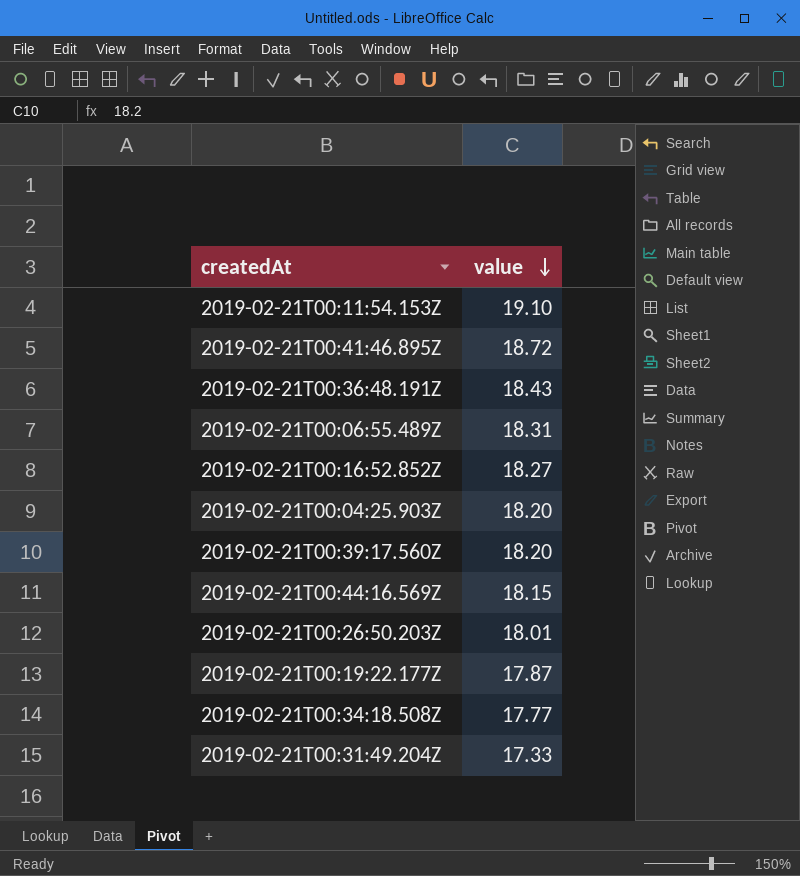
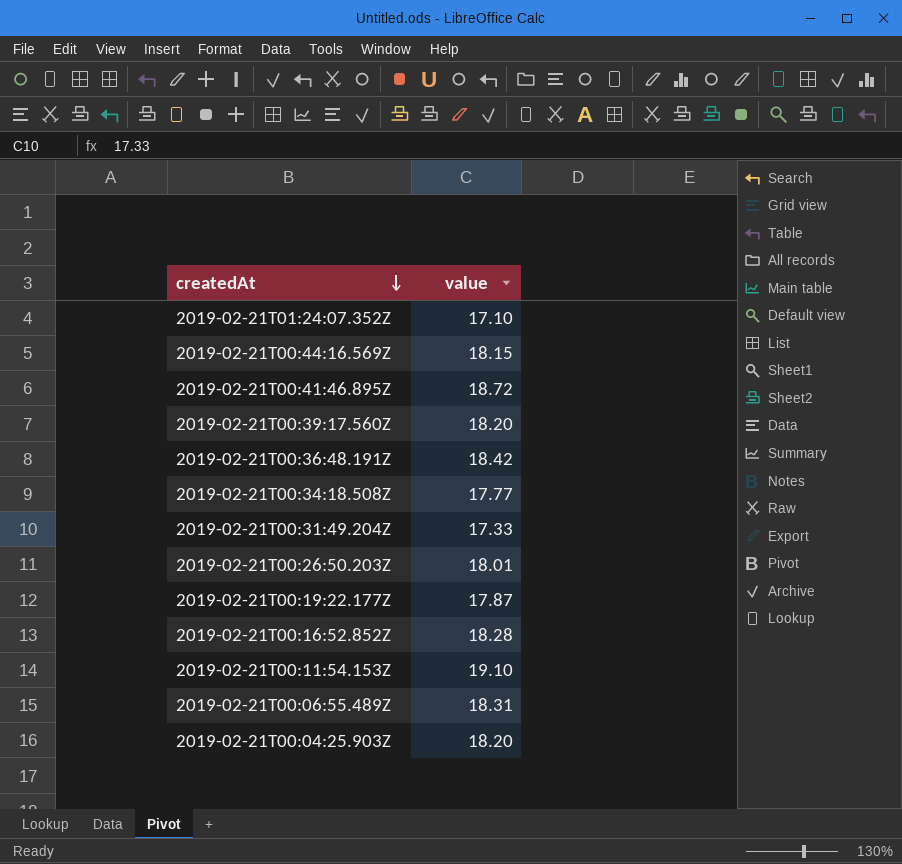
row order: value descending -> createdAt descending
row 2019-02-21T01:24:07.352Z: none -> 17.10
2019-02-21T00:36:48.191Z | value: 18.43 -> 18.42
2019-02-21T00:16:52.852Z | value: 18.27 -> 18.28

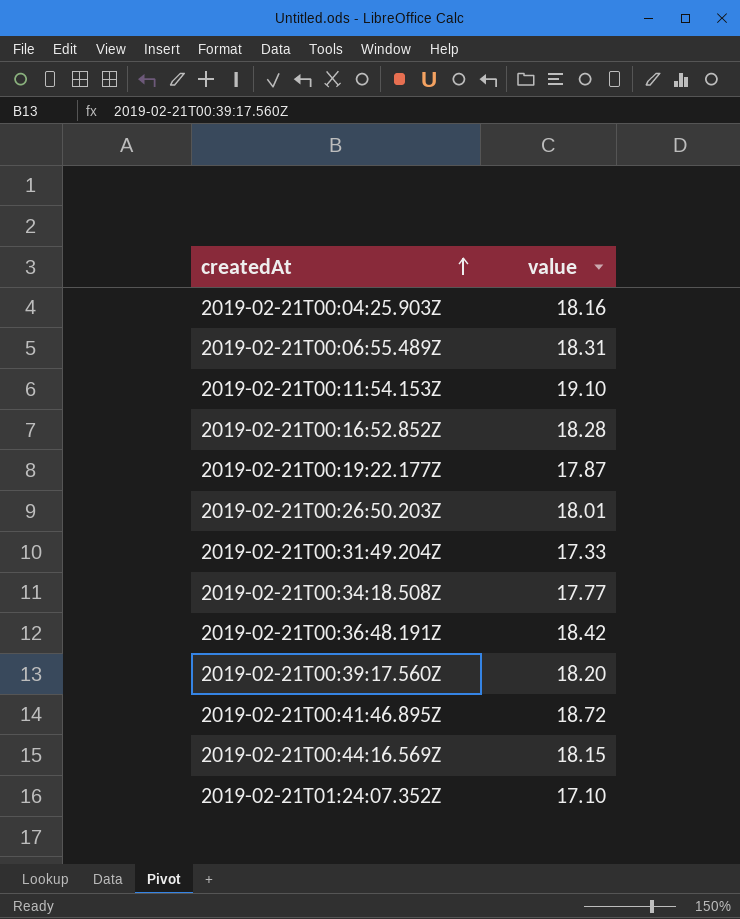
row order: createdAt descending -> createdAt ascending
2019-02-21T00:04:25.903Z | value: 18.20 -> 18.16

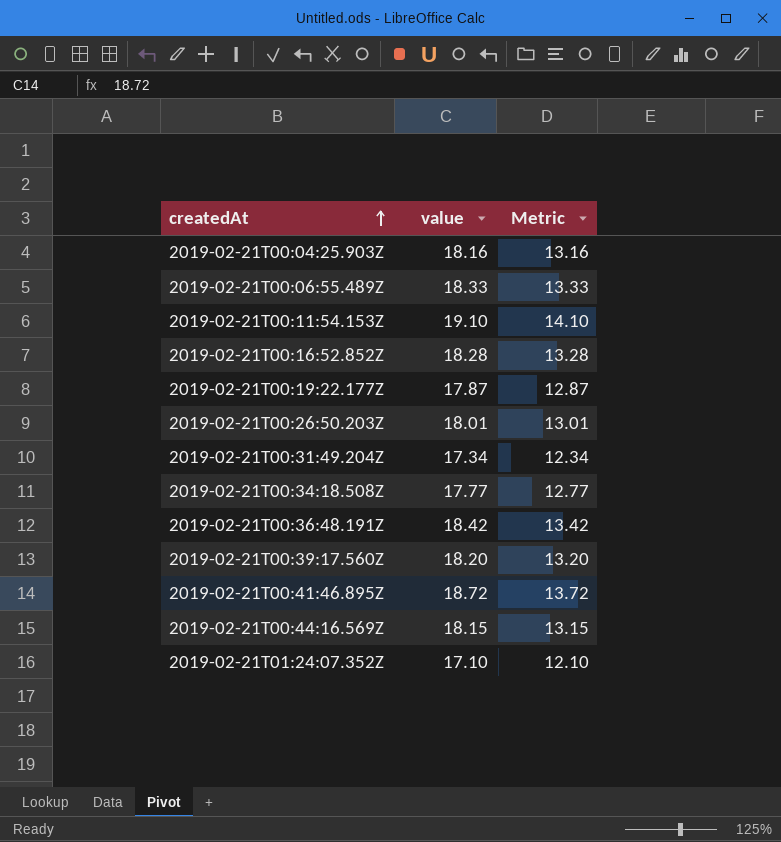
column Metric | formula: none -> [value] - 5
2019-02-21T00:06:55.489Z | value: 18.31 -> 18.33
2019-02-21T00:31:49.204Z | value: 17.33 -> 17.34

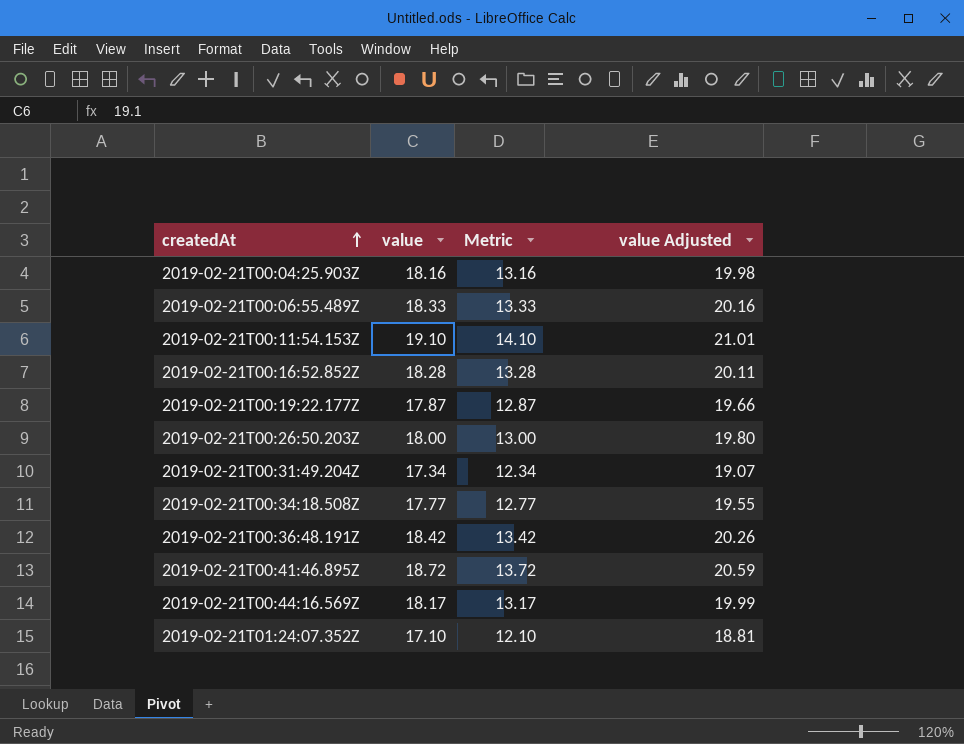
column value Adjusted | formula: none -> [value] * 1.1
row 2019-02-21T00:39:17.560Z: 18.20 | 13.20 -> none
2019-02-21T00:26:50.203Z | value: 18.01 -> 18.00
2019-02-21T00:26:50.203Z | Metric: 13.01 -> 13.00
2019-02-21T00:44:16.569Z | value: 18.15 -> 18.17
2019-02-21T00:44:16.569Z | Metric: 13.15 -> 13.17

